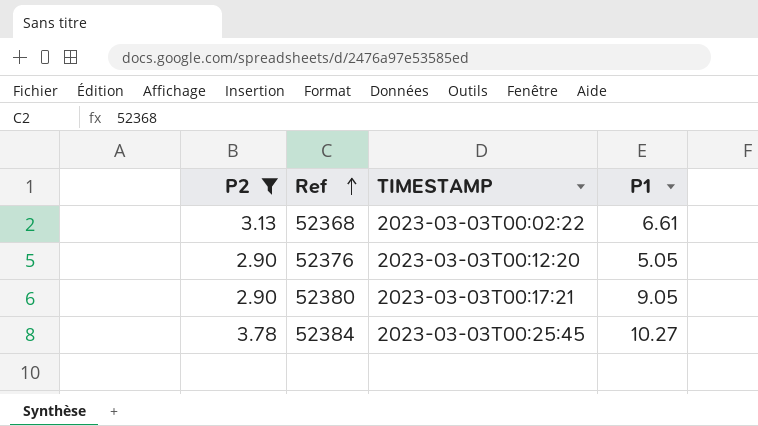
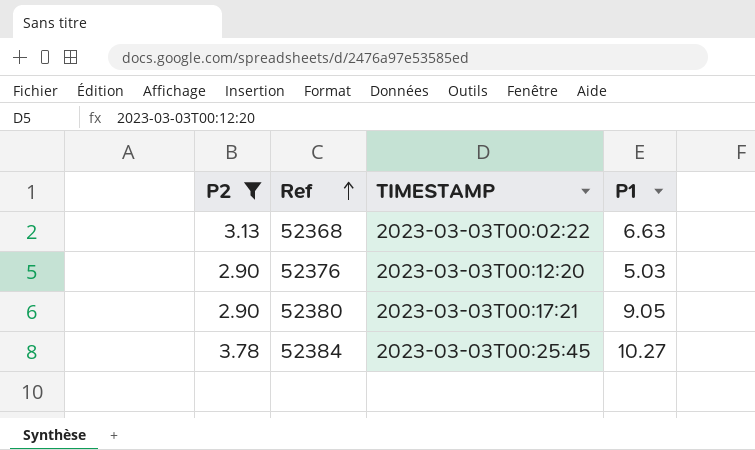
52368 | P1: 6.61 -> 6.63
52376 | P1: 5.05 -> 5.03

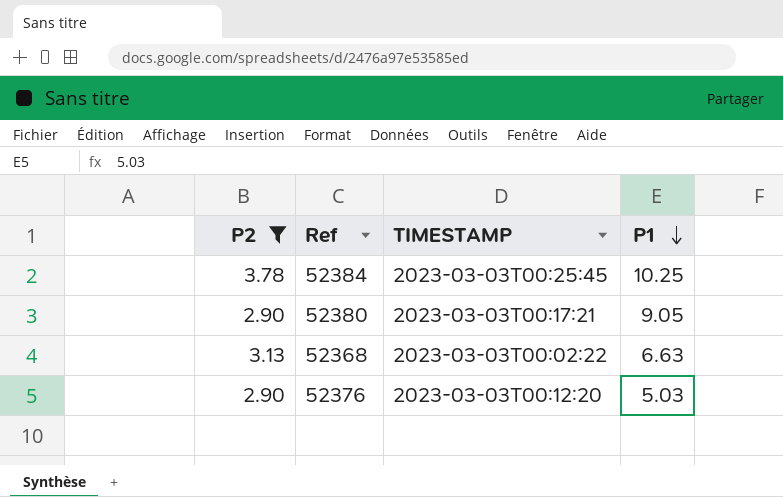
row order: Ref ascending -> P1 descending
52384 | P1: 10.27 -> 10.25

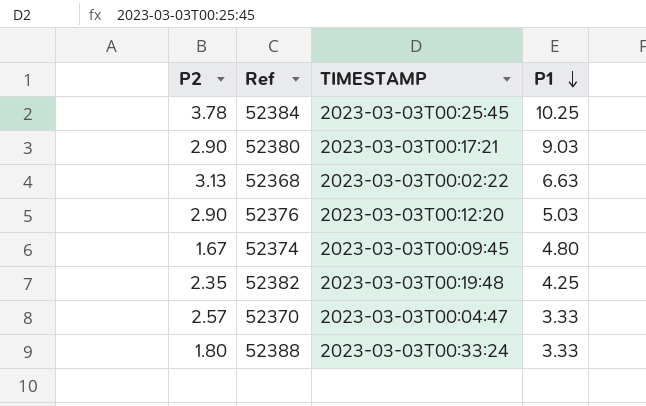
filter: P2 >= 2.90 -> none
52380 | P1: 9.05 -> 9.03

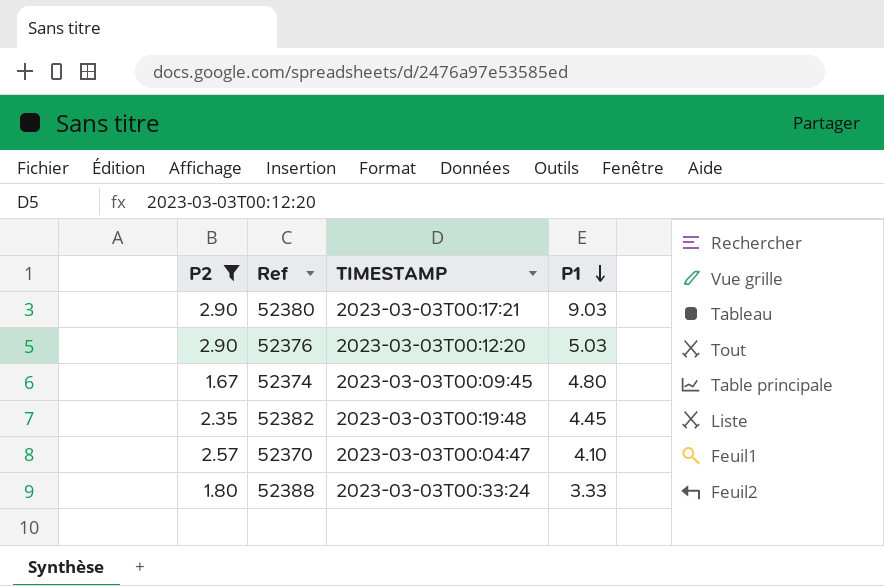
filter: none -> P2 <= 2.90
52382 | P1: 4.25 -> 4.45
52370 | P1: 3.33 -> 4.10

